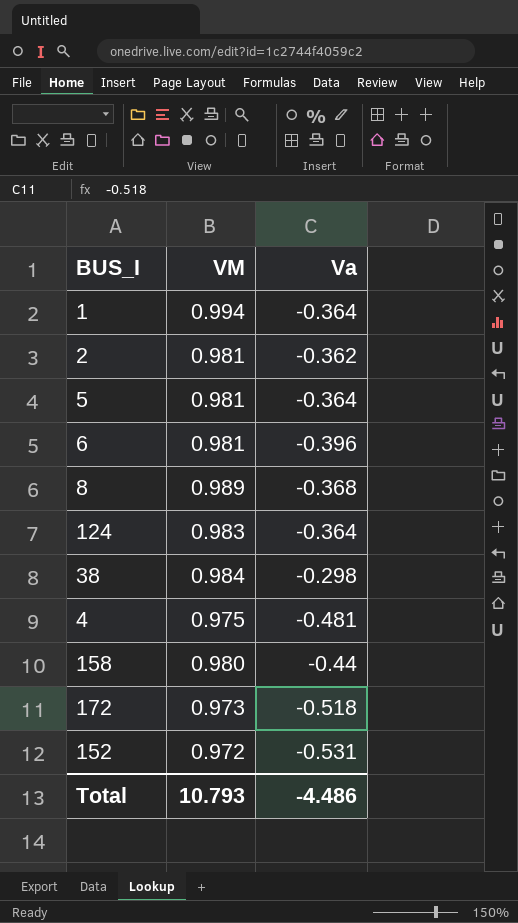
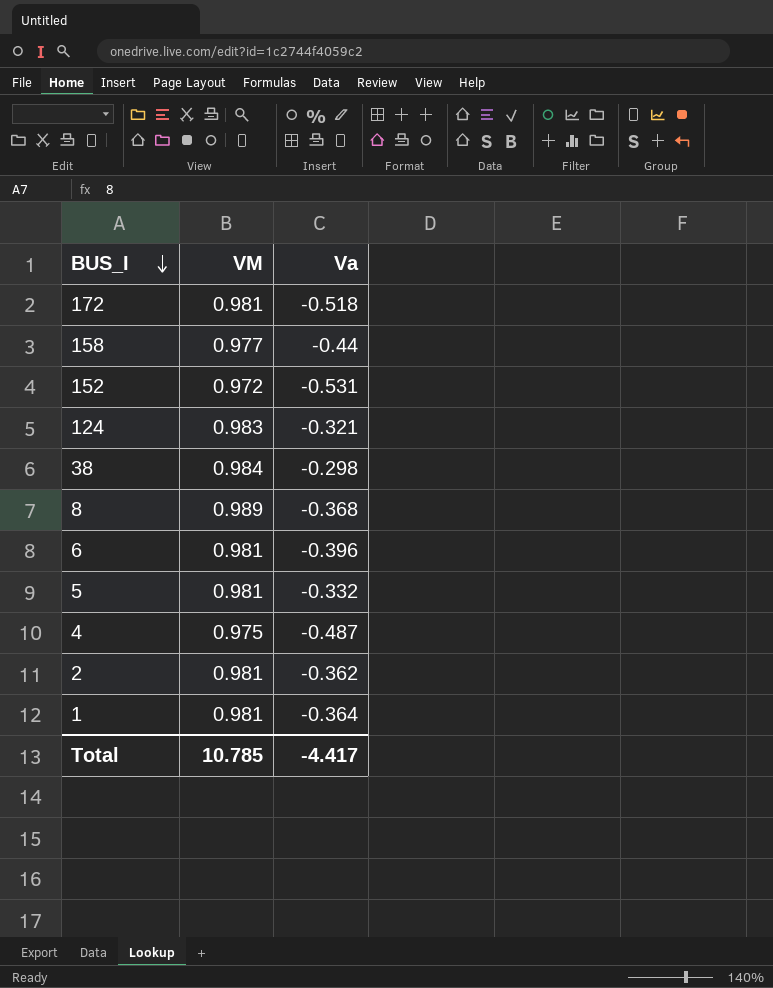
row order: none -> BUS_I descending
172 | VM: 0.973 -> 0.981
158 | VM: 0.980 -> 0.977
124 | Va: -0.364 -> -0.321
5 | Va: -0.364 -> -0.332
4 | Va: -0.481 -> -0.487
1 | VM: 0.994 -> 0.981
Total | VM: 10.793 -> 10.785
Total | Va: -4.486 -> -4.417

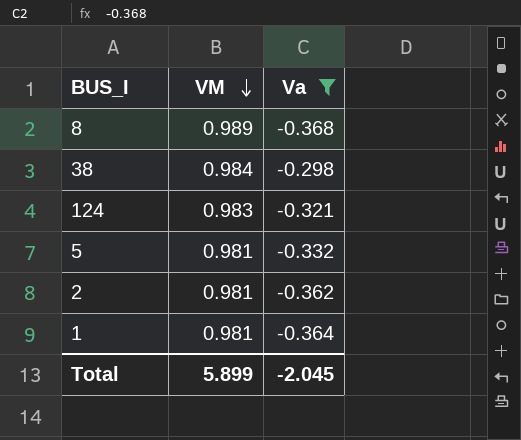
filter: none -> Va >= -0.368
row order: BUS_I descending -> VM descending
Total | VM: 10.785 -> 5.899
Total | Va: -4.417 -> -2.045

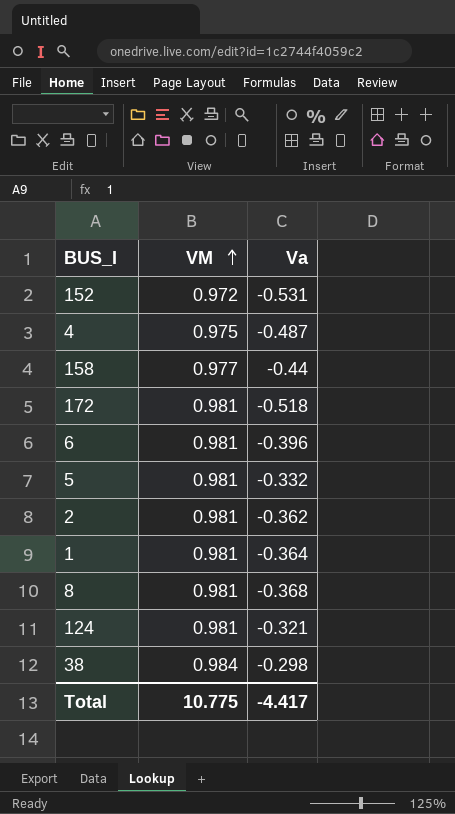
filter: Va >= -0.368 -> none
row order: VM descending -> VM ascending
8 | VM: 0.989 -> 0.981
124 | VM: 0.983 -> 0.981
Total | VM: 5.899 -> 10.775
Total | Va: -2.045 -> -4.417

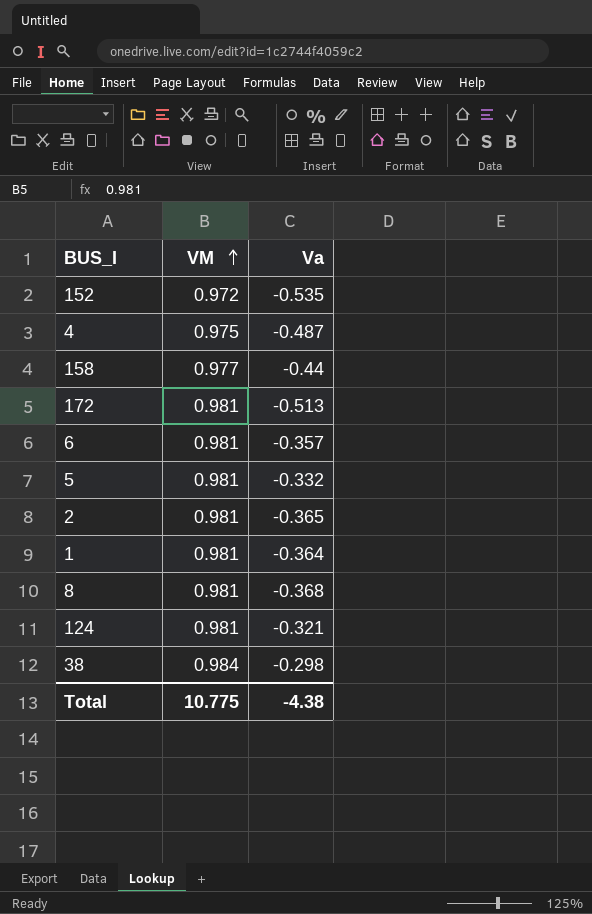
152 | Va: -0.531 -> -0.535
172 | Va: -0.518 -> -0.513
6 | Va: -0.396 -> -0.357
2 | Va: -0.362 -> -0.365
Total | Va: -4.417 -> -4.38

